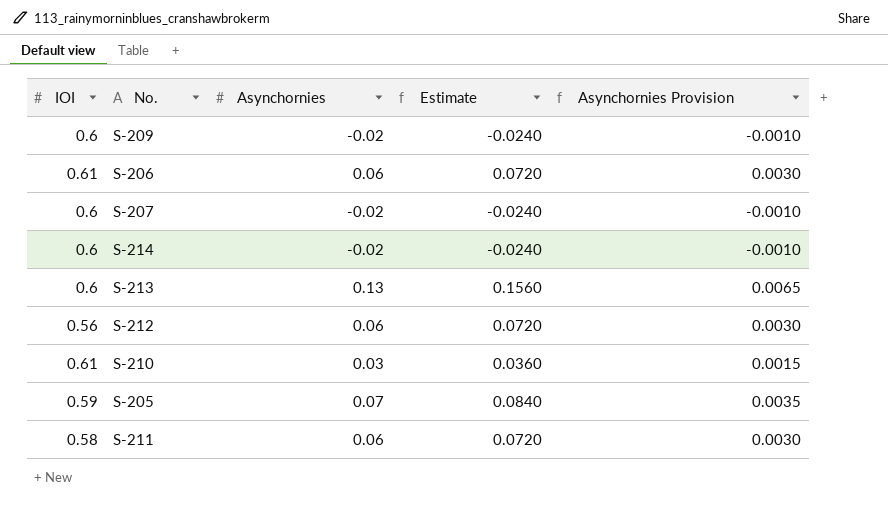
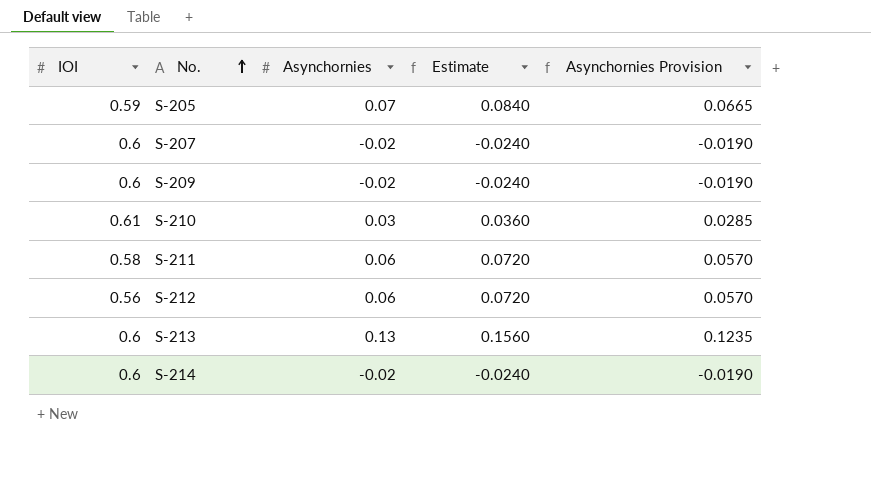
row order: none -> No. ascending
column Asynchornies Provision | formula: [Asynchornies] * 0.05 -> [Asynchornies] * 0.95
row S-206: 0.61 | 0.06 | 0.0720 | 0.0030 -> none

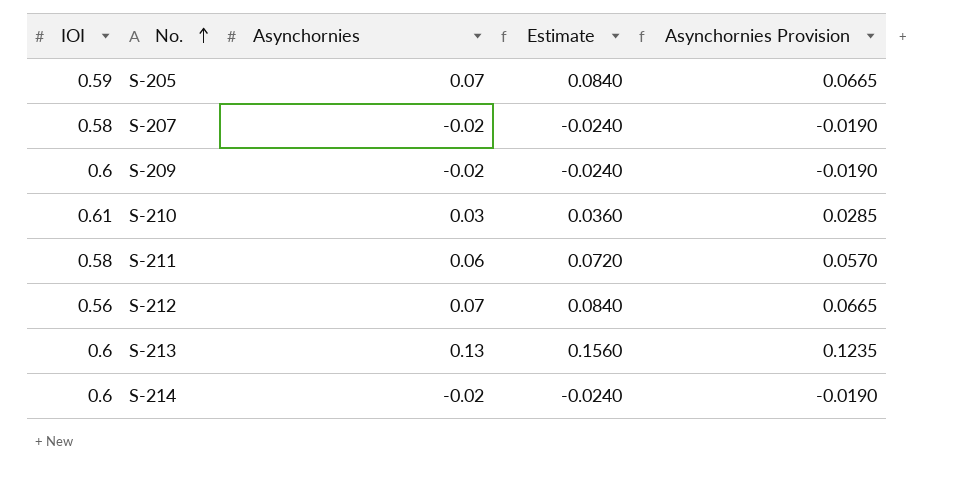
S-207 | IOI: 0.6 -> 0.58
S-212 | Asynchornies: 0.06 -> 0.07
S-212 | Estimate: 0.0720 -> 0.0840
S-212 | Asynchornies Provision: 0.0570 -> 0.0665

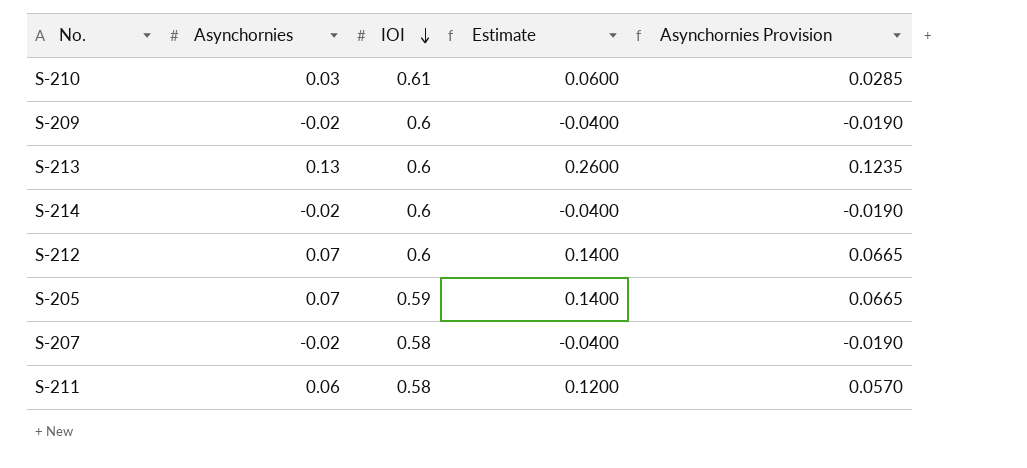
row order: No. ascending -> IOI descending
column IOI | position: 1 -> 3
column Estimate | formula: [Asynchornies] * 1.2 -> [Asynchornies] * 2
S-212 | IOI: 0.56 -> 0.6

